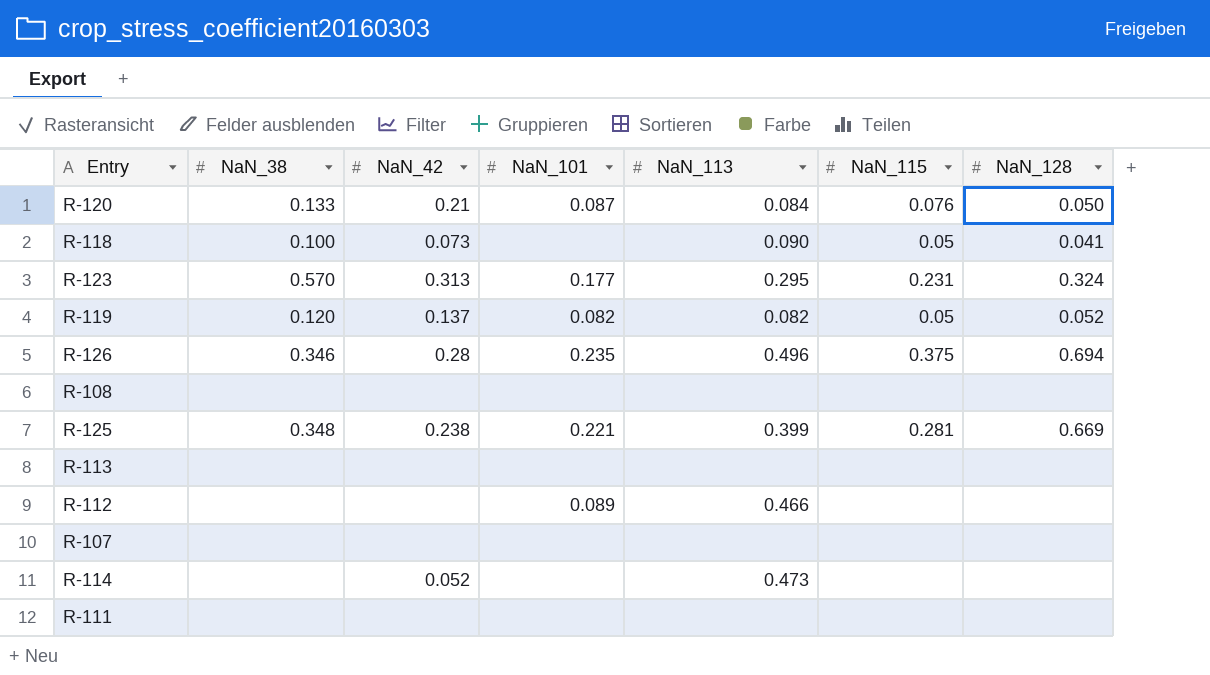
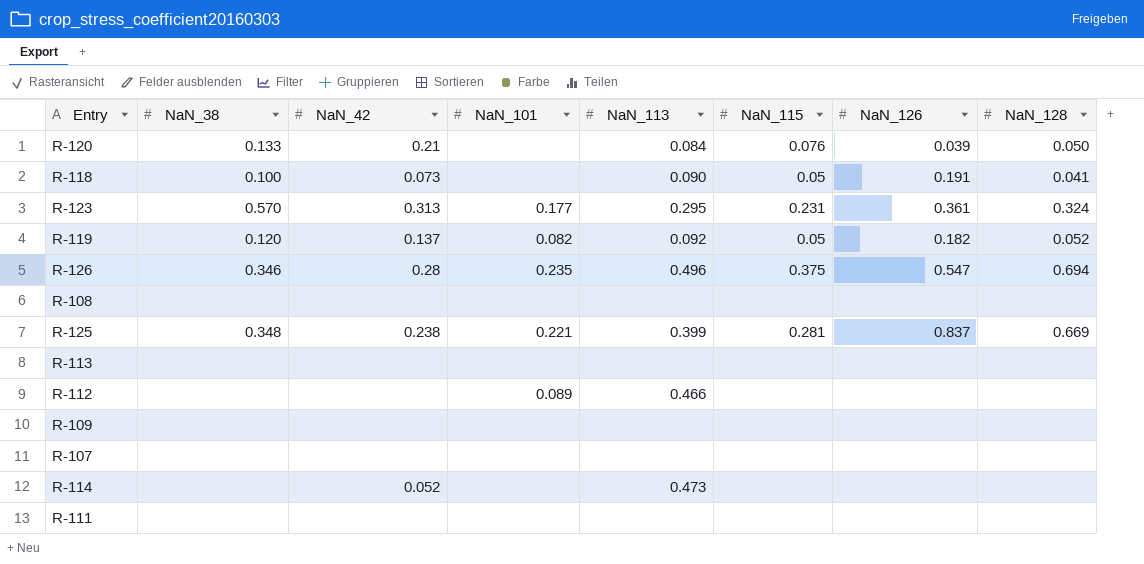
column NaN_126 | position: none -> 7
R-120 | NaN_101: 0.087 -> none
R-119 | NaN_113: 0.082 -> 0.092
row R-109: none -> none | none | none | none | none | none | none

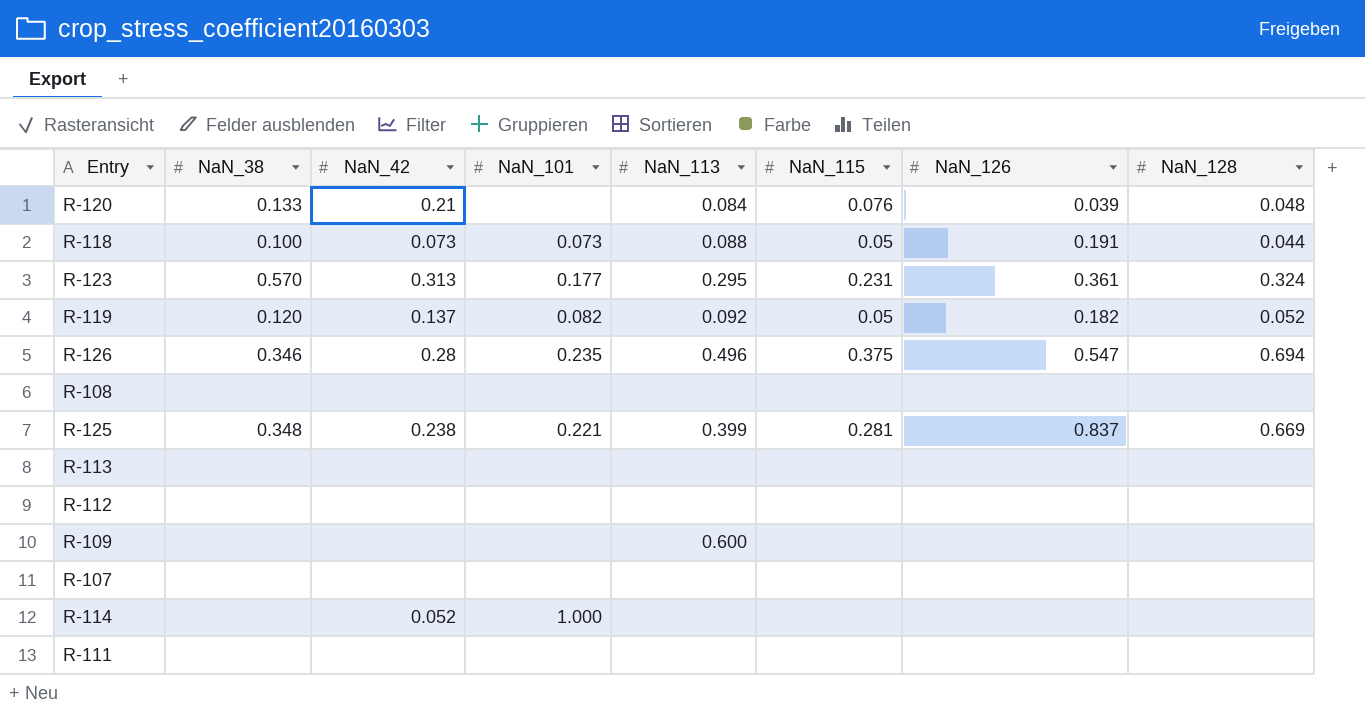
R-120 | NaN_128: 0.050 -> 0.048
R-118 | NaN_101: none -> 0.073
R-118 | NaN_113: 0.090 -> 0.088
R-118 | NaN_128: 0.041 -> 0.044
R-112 | NaN_101: 0.089 -> none
R-112 | NaN_113: 0.466 -> none
R-109 | NaN_113: none -> 0.600
R-114 | NaN_101: none -> 1.000
R-114 | NaN_113: 0.473 -> none

